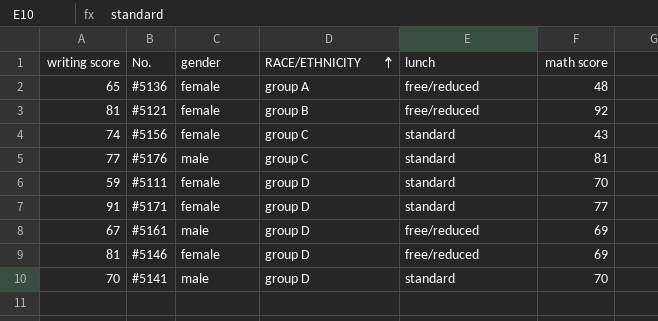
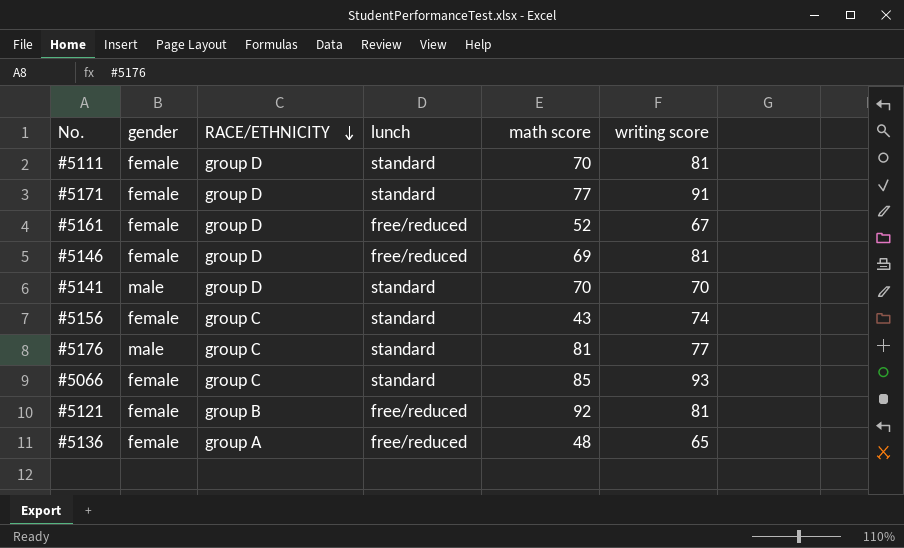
row order: RACE/ETHNICITY ascending -> RACE/ETHNICITY descending
column writing score | position: 1 -> 6
#5111 | writing score: 59 -> 81
#5161 | gender: male -> female
#5161 | math score: 69 -> 52
row #5066: none -> female | group C | standard | 85 | 93

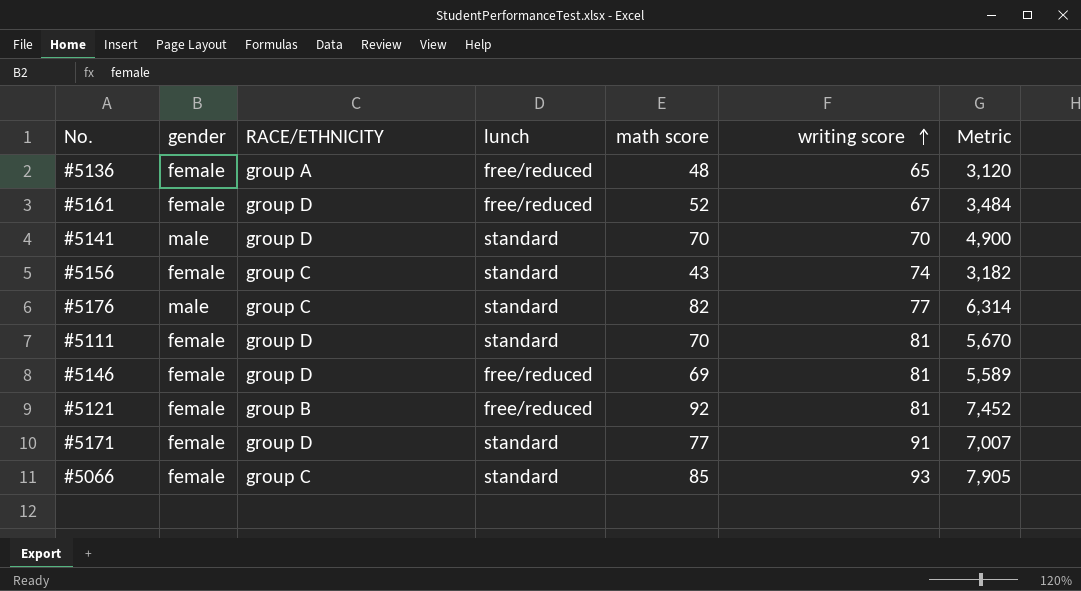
row order: RACE/ETHNICITY descending -> writing score ascending
column Metric | formula: none -> [math score] * [writing score]
#5176 | math score: 81 -> 82

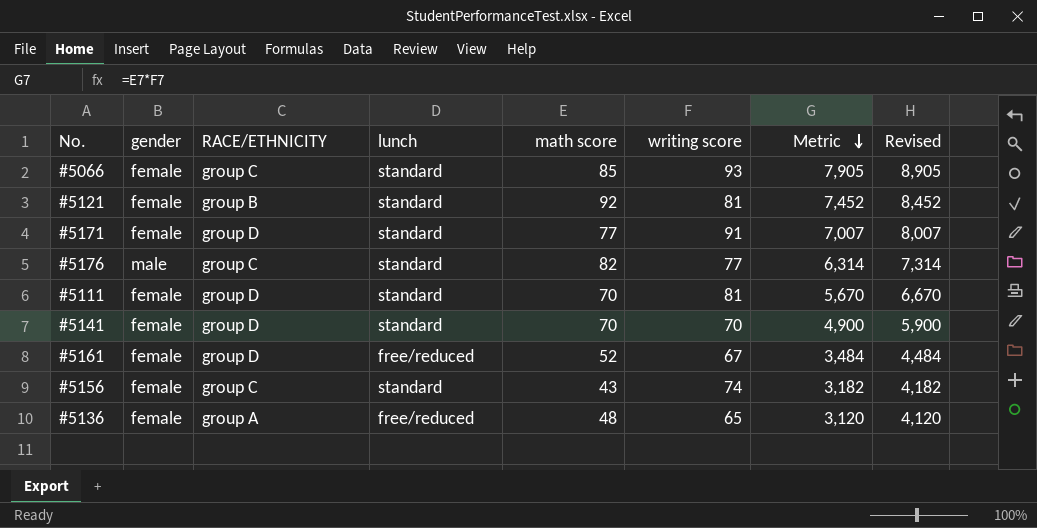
row order: writing score ascending -> Metric descending
column Revised | formula: none -> [Metric] + 1000
row #5146: female | group D | free/reduced | 69 | 81 | 5,589 -> none
#5121 | lunch: free/reduced -> standard
#5141 | gender: male -> female

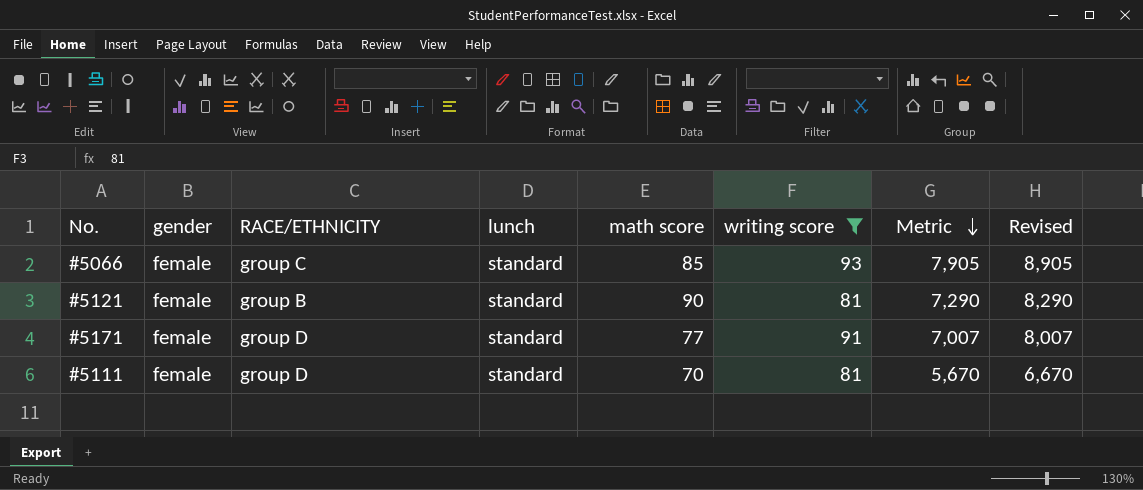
filter: none -> writing score >= 81
#5121 | math score: 92 -> 90
#5121 | Metric: 7,452 -> 7,290
#5121 | Revised: 8,452 -> 8,290

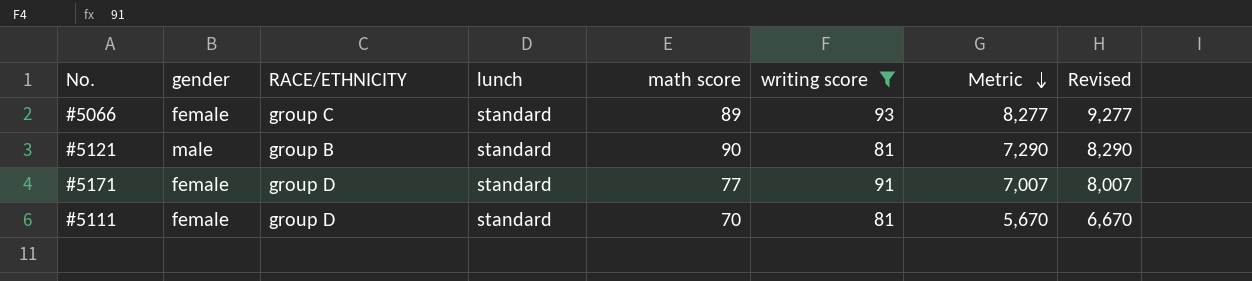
#5066 | math score: 85 -> 89
#5066 | Metric: 7,905 -> 8,277
#5066 | Revised: 8,905 -> 9,277
#5121 | gender: female -> male

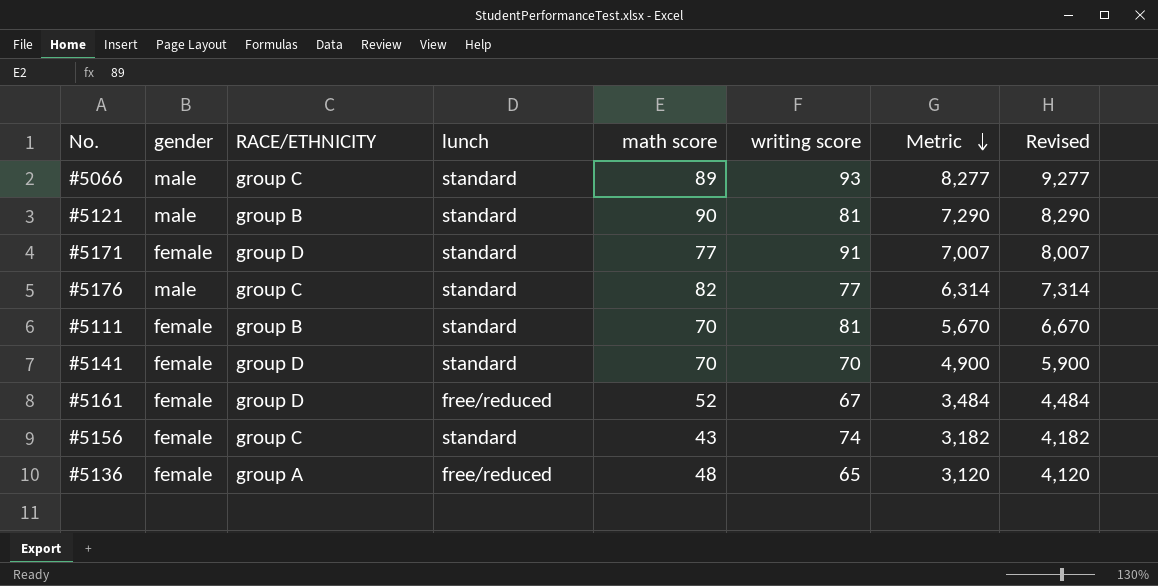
filter: writing score >= 81 -> none
#5066 | gender: female -> male
#5111 | RACE/ETHNICITY: group D -> group B

